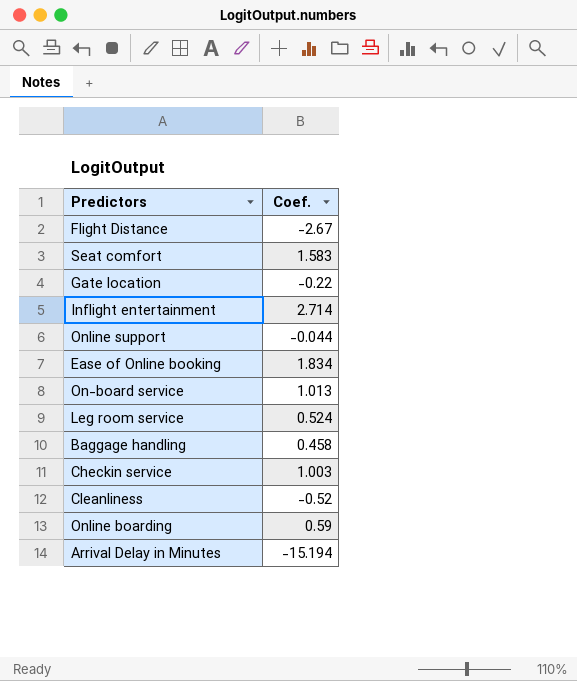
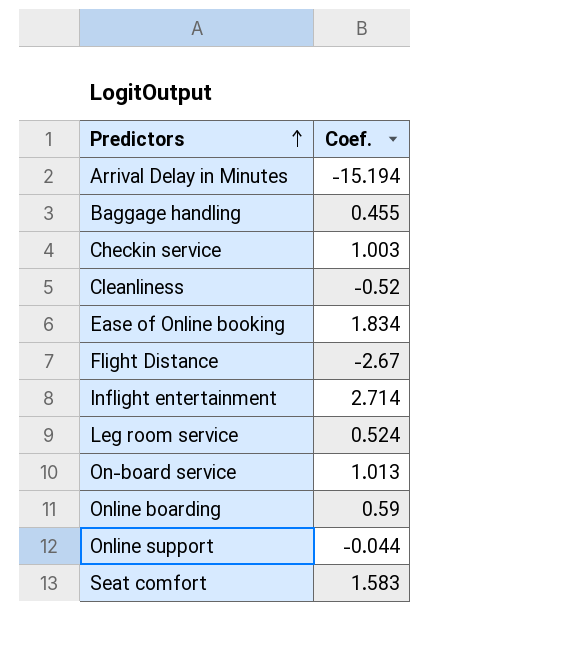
row order: none -> Predictors ascending
row Gate location: -0.22 -> none
Baggage handling | Coef.: 0.458 -> 0.455

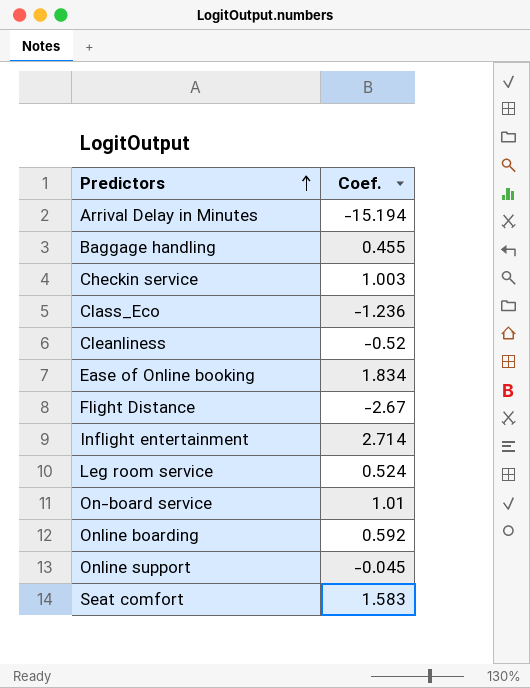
row Class_Eco: none -> -1.236
On-board service | Coef.: 1.013 -> 1.01
Online boarding | Coef.: 0.59 -> 0.592
Online support | Coef.: -0.044 -> -0.045

